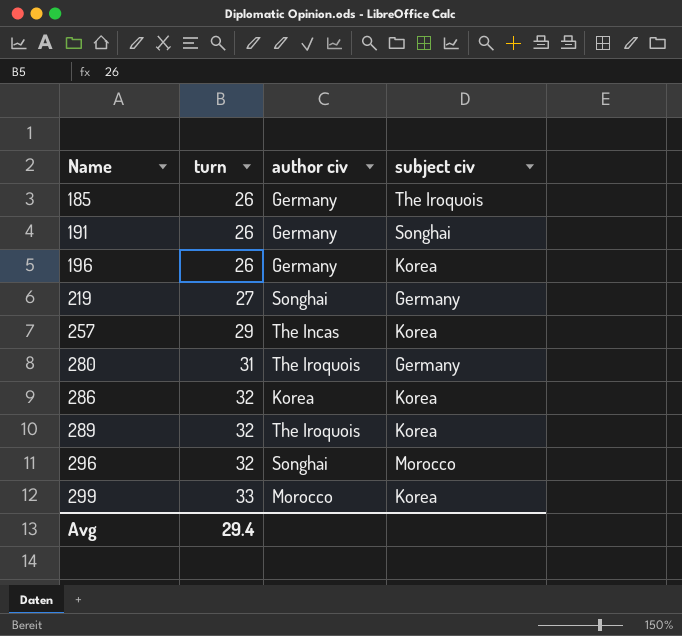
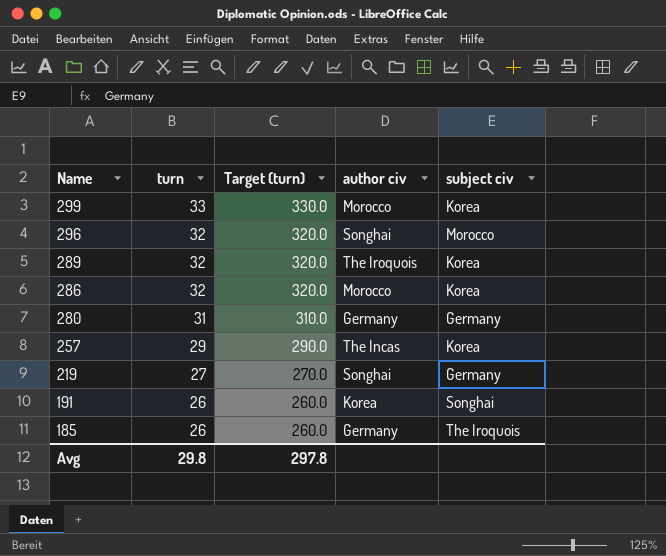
row order: Name ascending -> Name descending
column Target (turn) | formula: none -> [turn] * 10
row 196: 26 | Germany | Korea -> none
286 | author civ: Korea -> Morocco
280 | author civ: The Iroquois -> Germany
191 | author civ: Germany -> Korea
Avg | turn: 29.4 -> 29.8

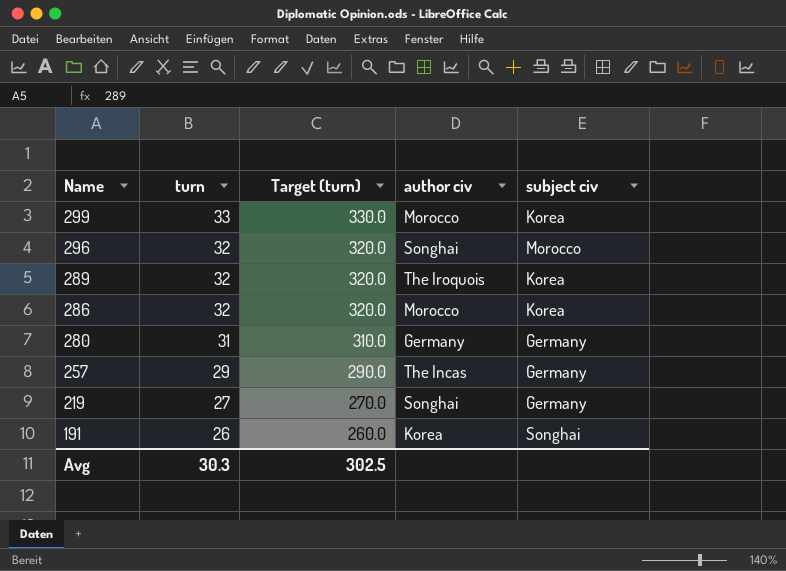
row 185: 26 | 260.0 | Germany | The Iroquois -> none
257 | subject civ: Korea -> Germany
Avg | turn: 29.8 -> 30.3
Avg | Target (turn): 297.8 -> 302.5

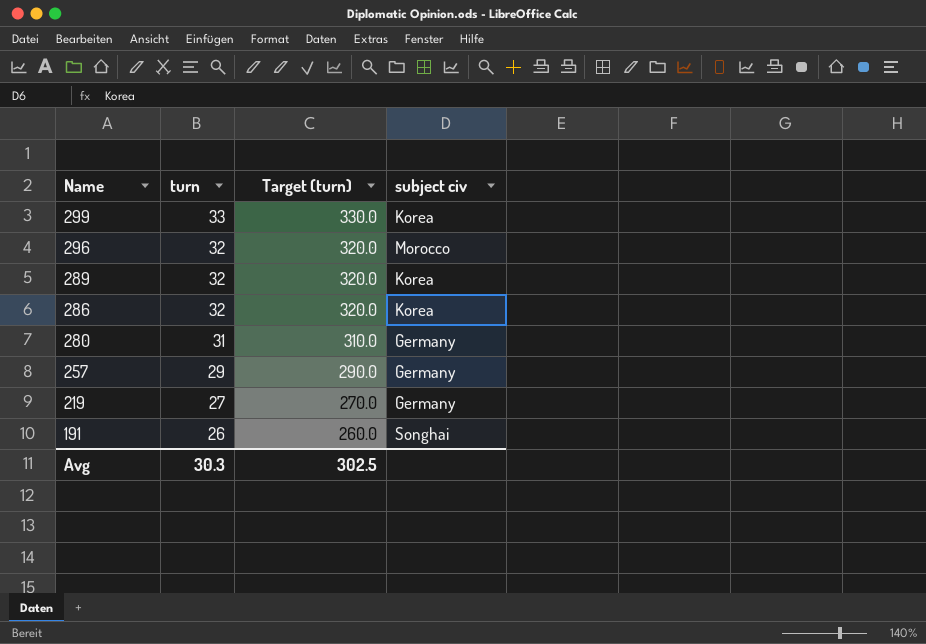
column author civ | position: 4 -> none

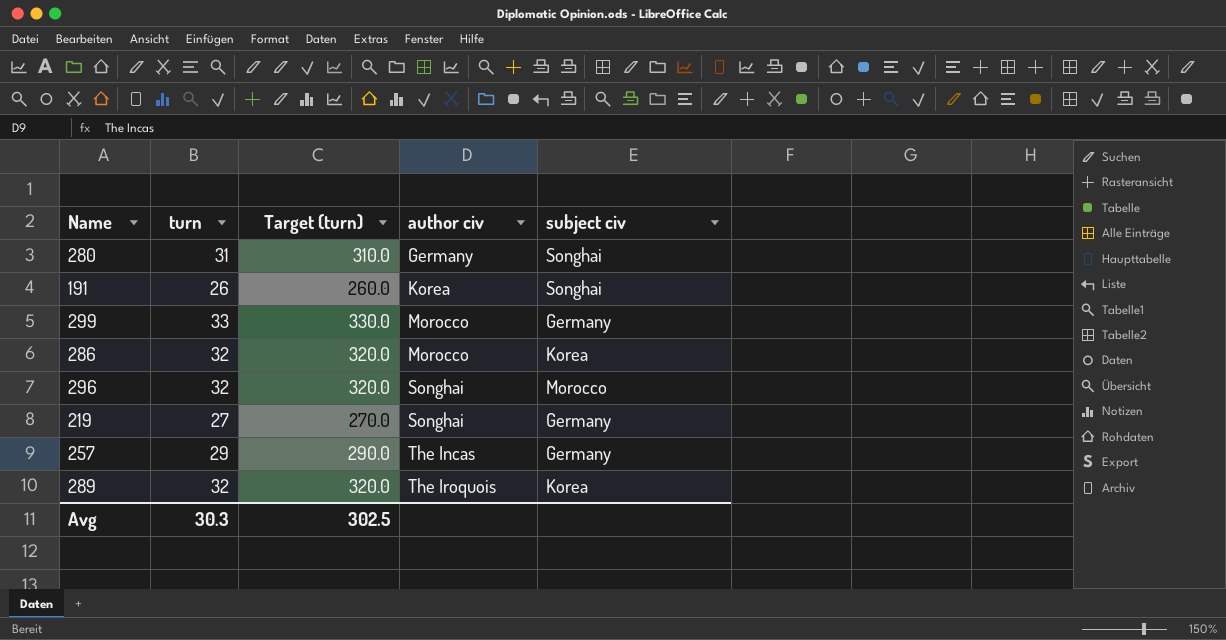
row order: Name descending -> author civ ascending
column author civ | position: none -> 4
280 | subject civ: Germany -> Songhai
299 | subject civ: Korea -> Germany

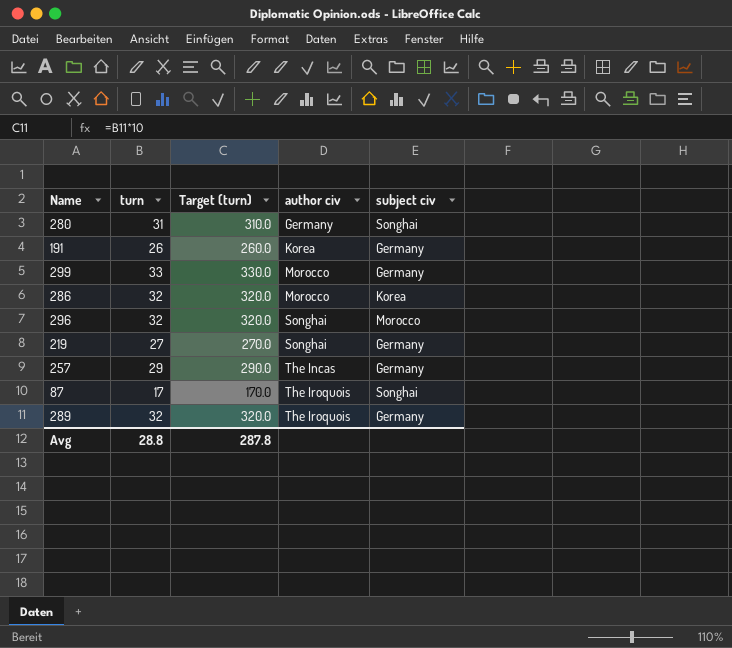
191 | subject civ: Songhai -> Germany
row 87: none -> 17 | 170.0 | The Iroquois | Songhai
289 | subject civ: Korea -> Germany
Avg | turn: 30.3 -> 28.8
Avg | Target (turn): 302.5 -> 287.8

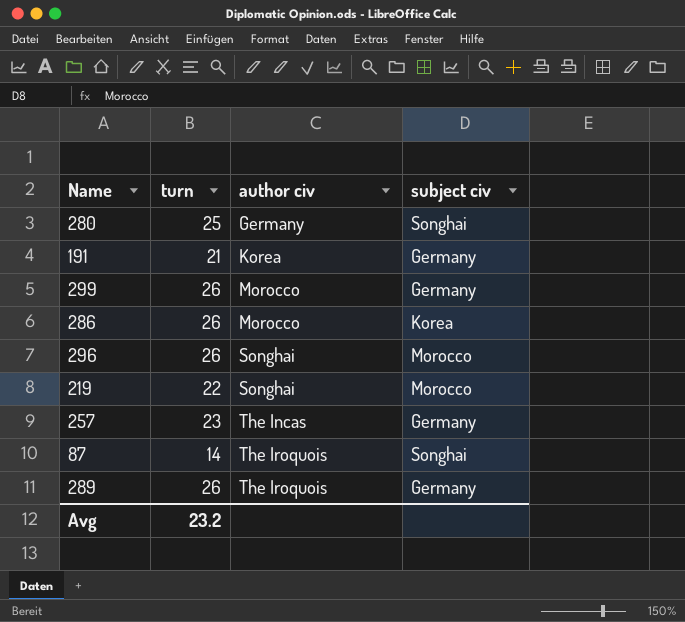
column Target (turn) | formula: [turn] * 10 -> none
280 | turn: 31 -> 25
191 | turn: 26 -> 21
299 | turn: 33 -> 26
286 | turn: 32 -> 26
296 | turn: 32 -> 26
219 | turn: 27 -> 22
219 | subject civ: Germany -> Morocco
257 | turn: 29 -> 23
87 | turn: 17 -> 14
289 | turn: 32 -> 26
Avg | turn: 28.8 -> 23.2

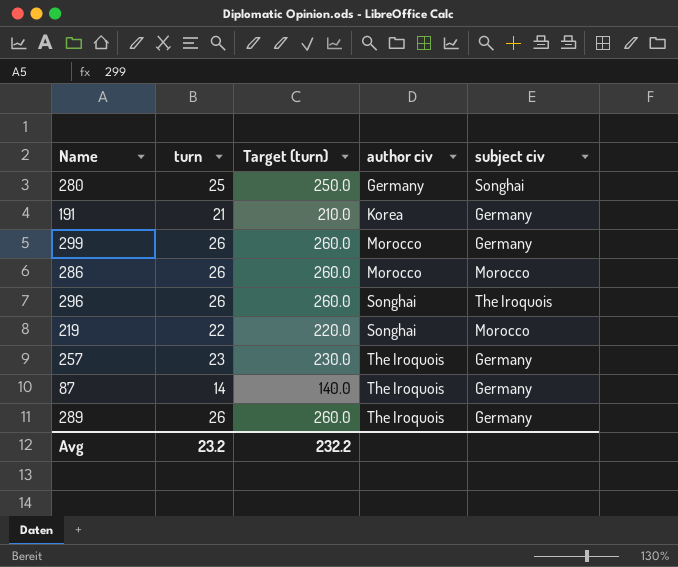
column Target (turn) | formula: none -> [turn] * 10
286 | subject civ: Korea -> Morocco
296 | subject civ: Morocco -> The Iroquois
257 | author civ: The Incas -> The Iroquois
87 | subject civ: Songhai -> Germany

